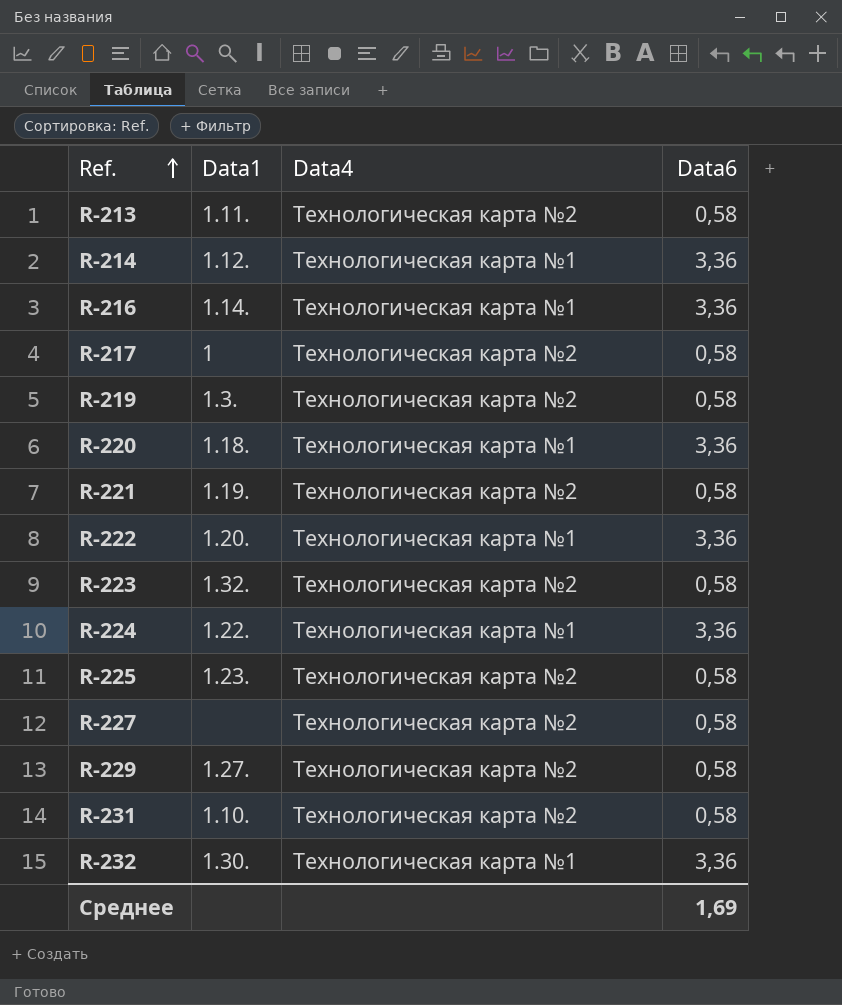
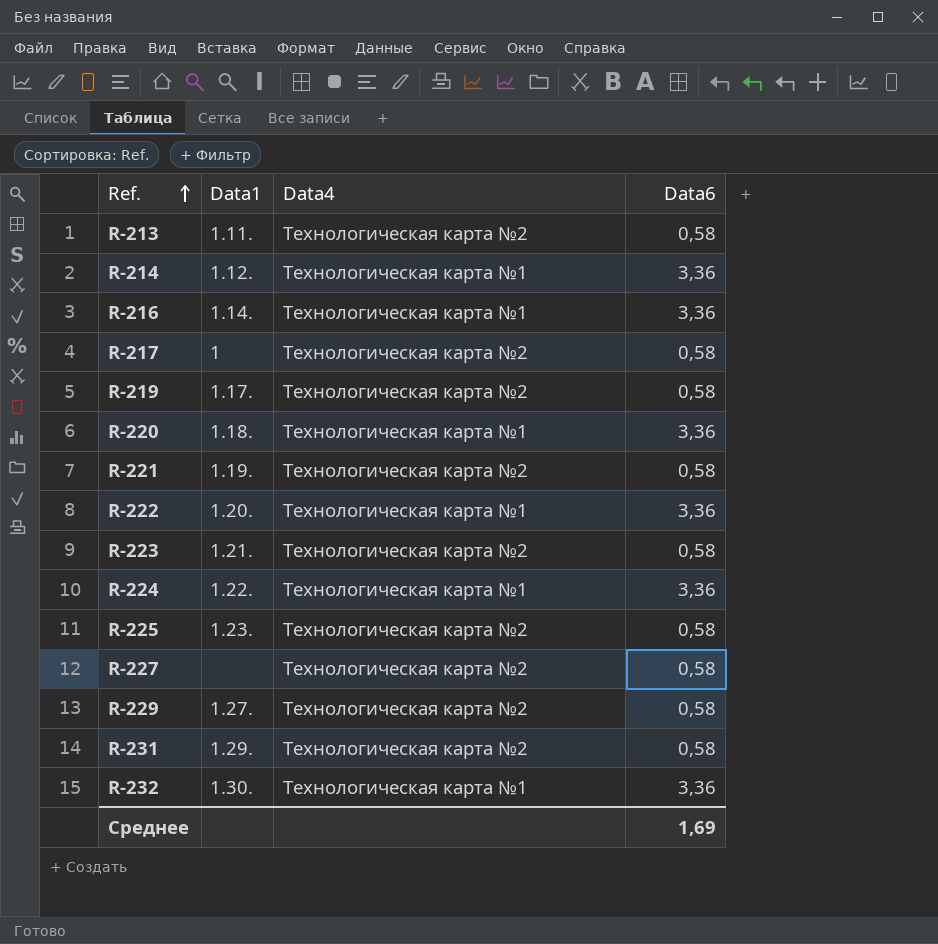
R-219 | Data1: 1.3. -> 1.17.
R-223 | Data1: 1.32. -> 1.21.
R-231 | Data1: 1.10. -> 1.29.

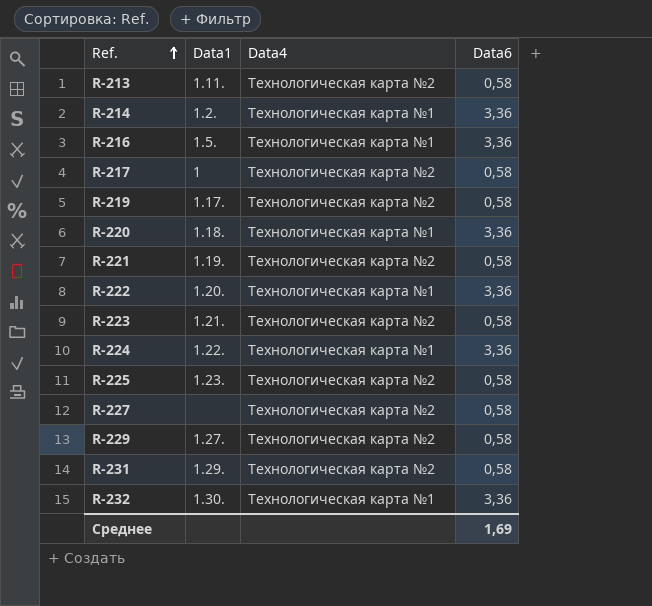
R-214 | Data1: 1.12. -> 1.2.
R-216 | Data1: 1.14. -> 1.5.

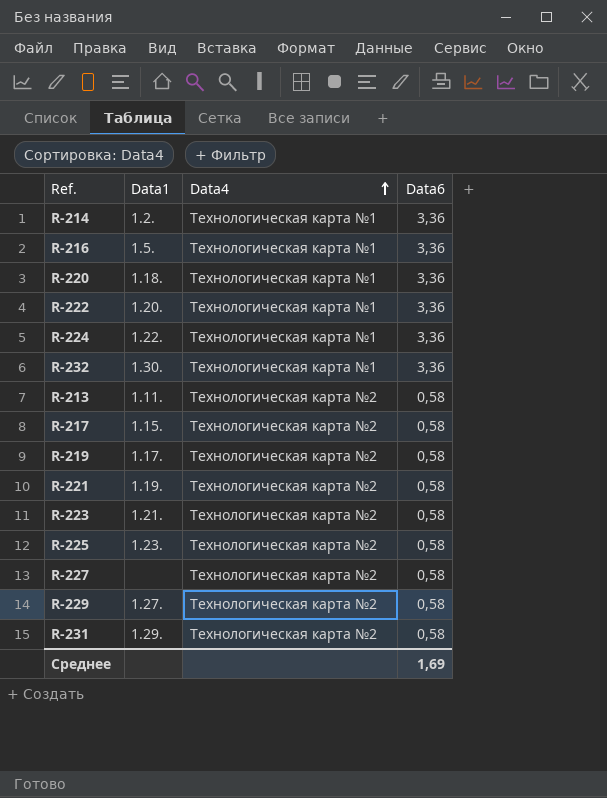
row order: Ref. ascending -> Data4 ascending
R-217 | Data1: 1 -> 1.15.

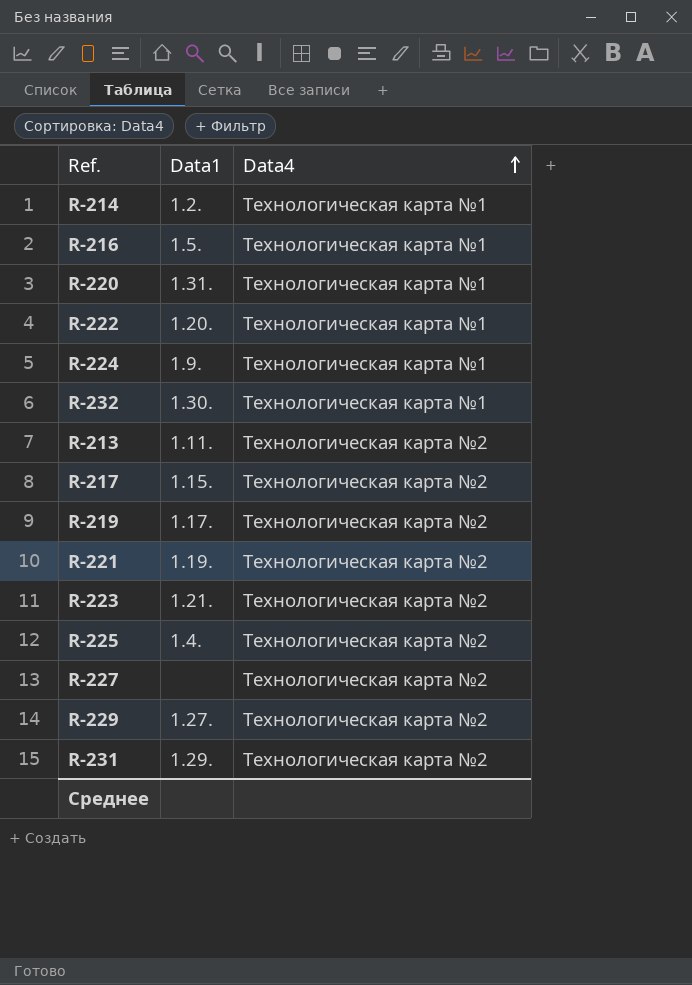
column Data6 | position: 4 -> none
R-220 | Data1: 1.18. -> 1.31.
R-224 | Data1: 1.22. -> 1.9.
R-225 | Data1: 1.23. -> 1.4.

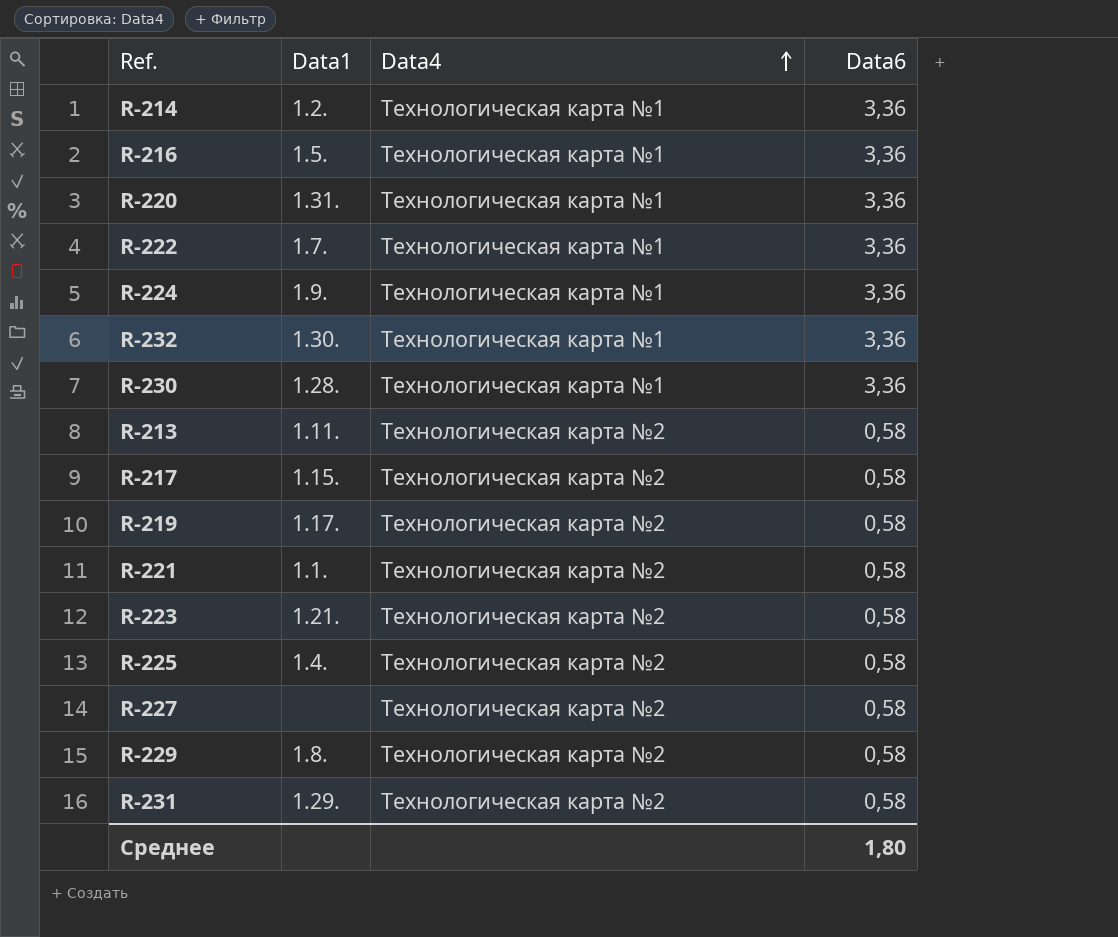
column Data6 | position: none -> 4
R-222 | Data1: 1.20. -> 1.7.
row R-230: none -> 1.28. | Технологическая карта №1 | 3,36
R-221 | Data1: 1.19. -> 1.1.
R-229 | Data1: 1.27. -> 1.8.

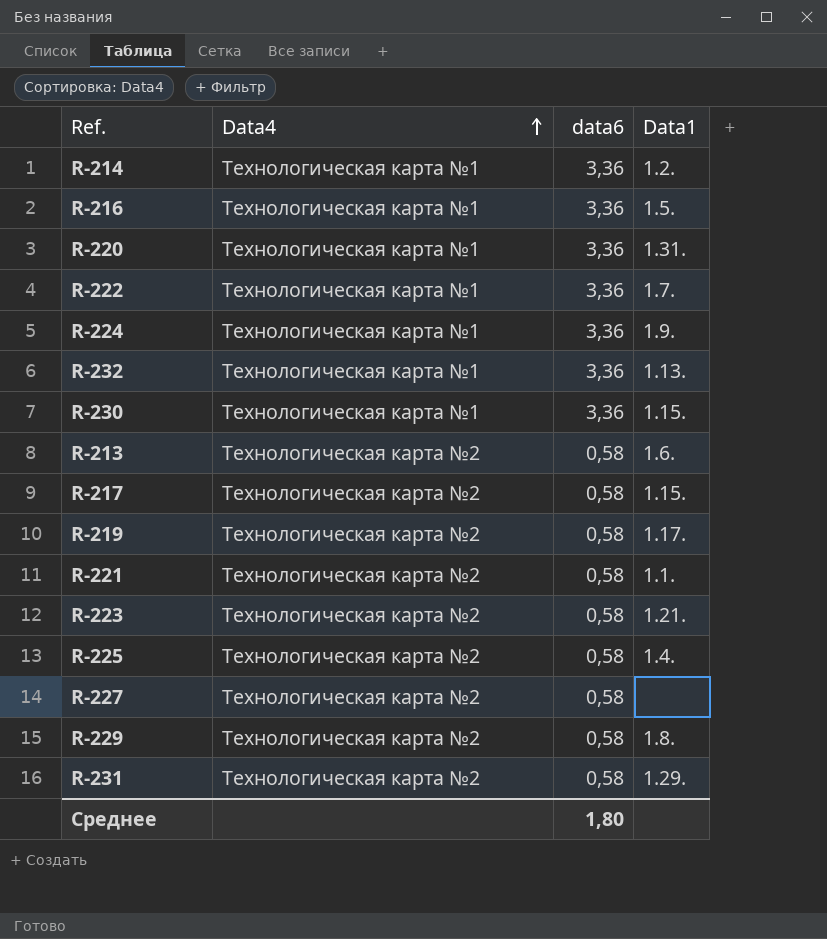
column name: Data6 -> data6
column Data1 | position: 2 -> 4
R-232 | Data1: 1.30. -> 1.13.
R-230 | Data1: 1.28. -> 1.15.
R-213 | Data1: 1.11. -> 1.6.

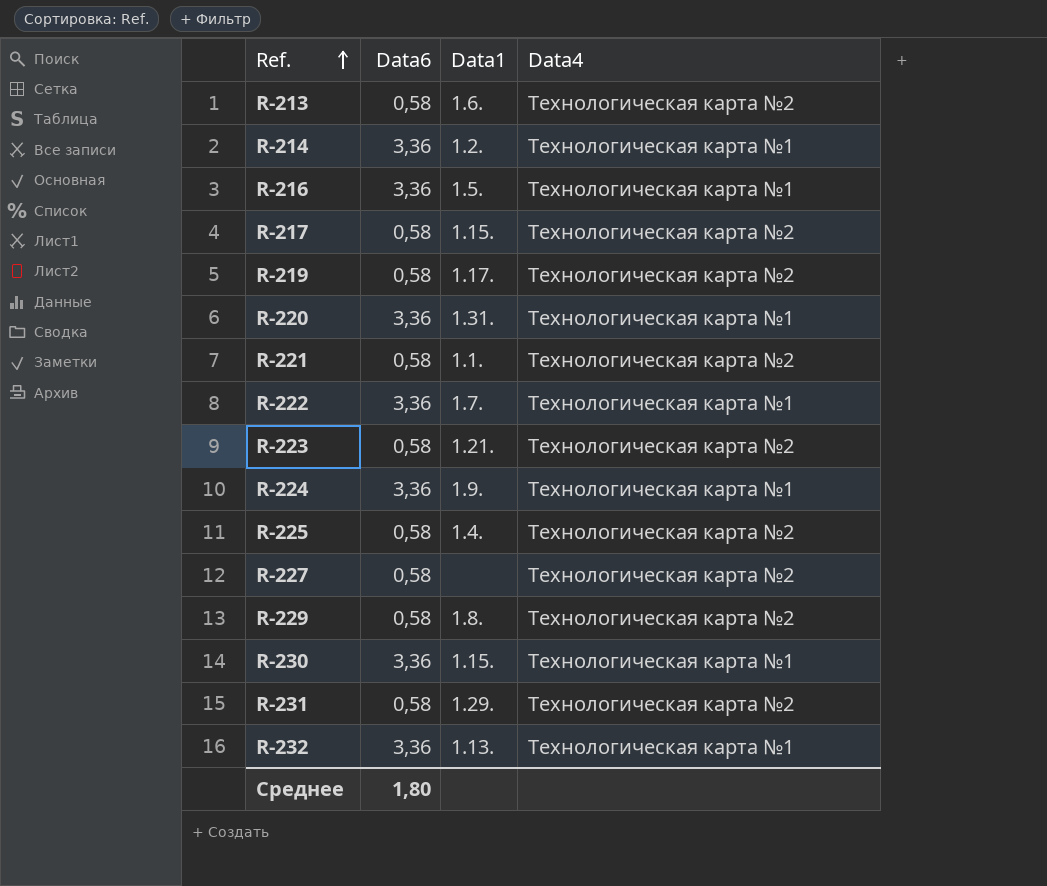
row order: Data4 ascending -> Ref. ascending
column name: data6 -> Data6
column Data4 | position: 2 -> 4

